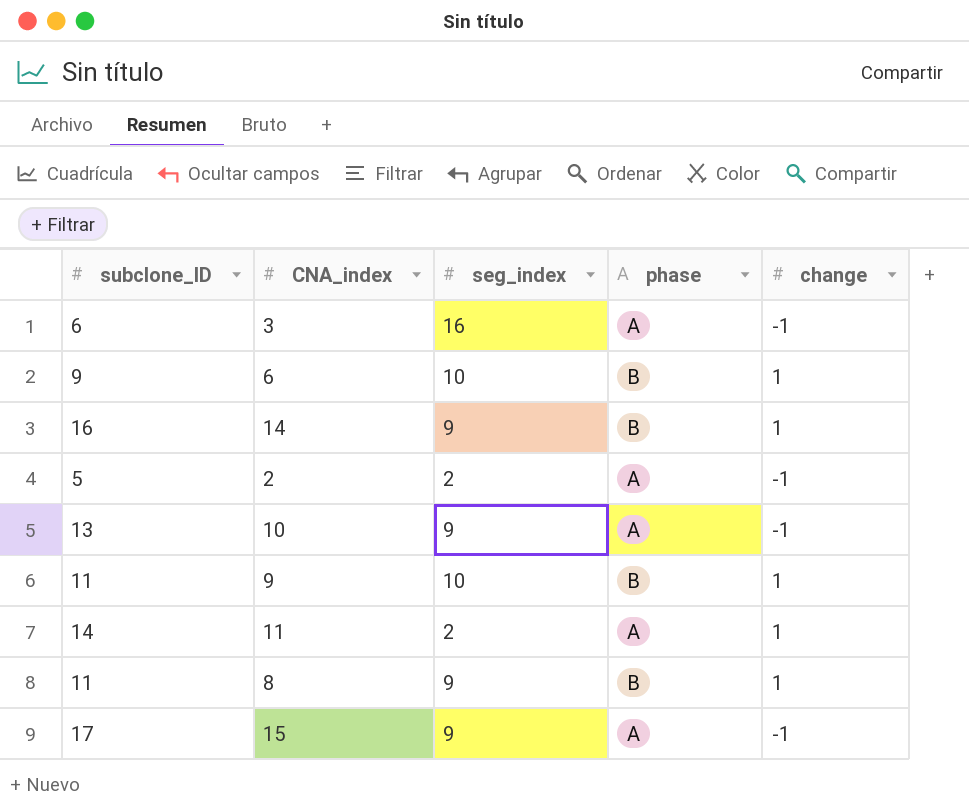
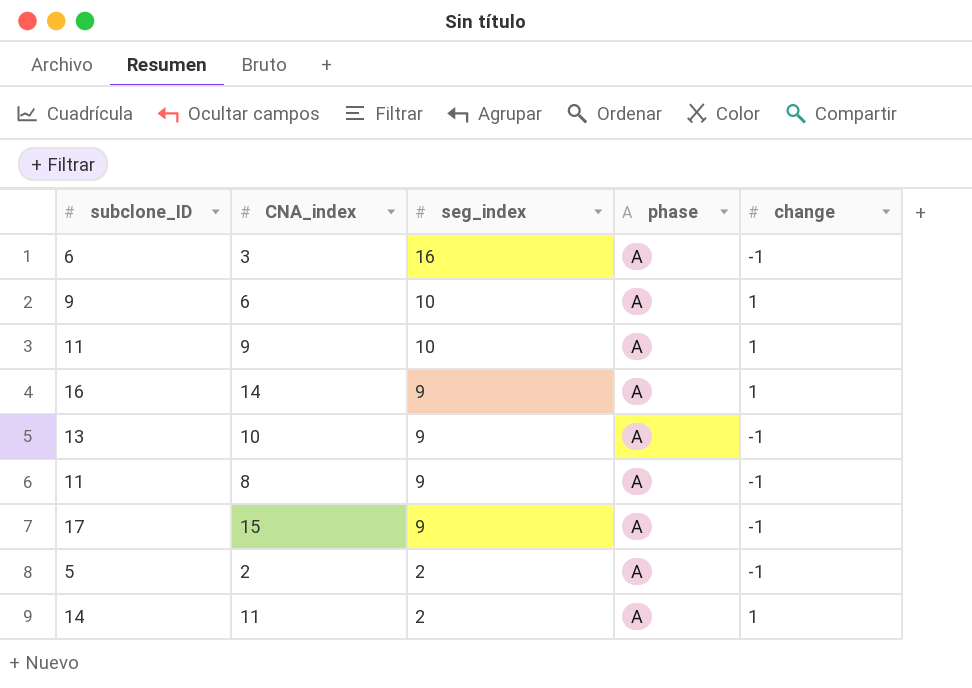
row order: none -> seg_index descending
6 | phase: B -> A
9 | phase: B -> A
14 | phase: B -> A
8 | phase: B -> A
8 | change: 1 -> -1

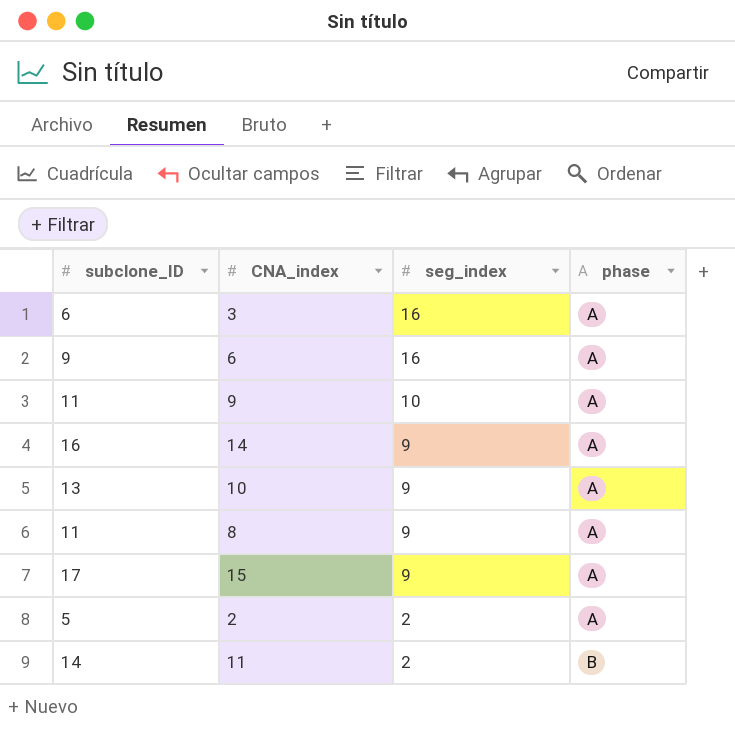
column change | position: 5 -> none
6 | seg_index: 10 -> 16
11 | phase: A -> B

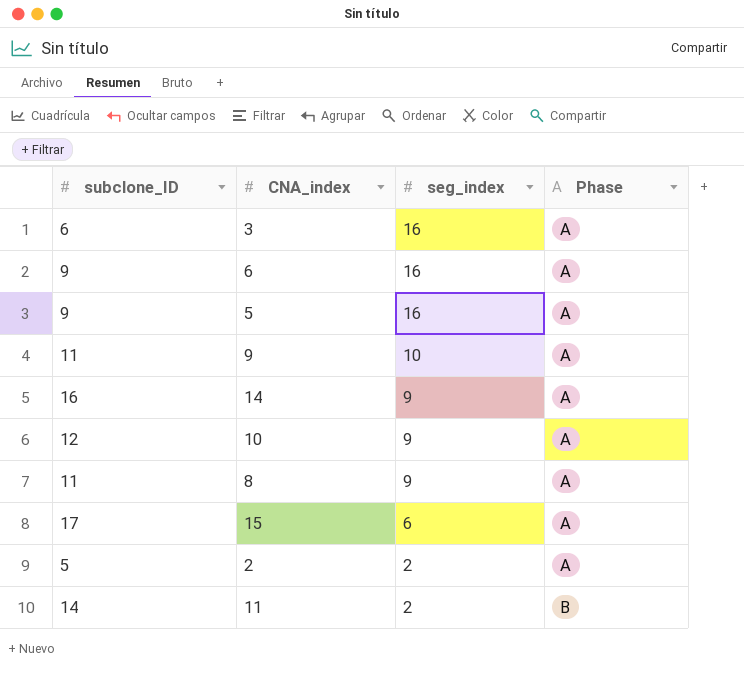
column name: phase -> Phase
row 5: none -> 9 | 16 | A
10 | subclone_ID: 13 -> 12
15 | seg_index: 9 -> 6

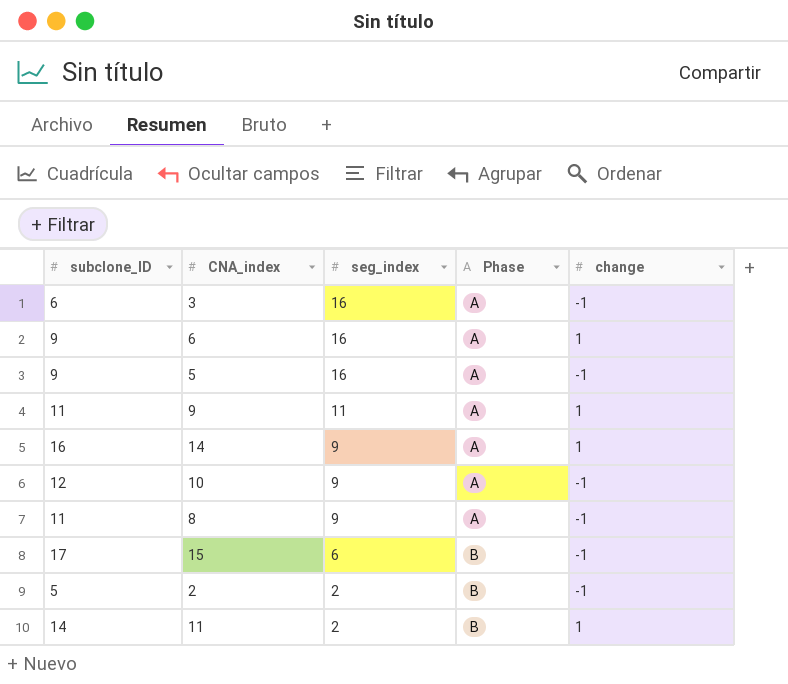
column change | position: none -> 5
9 | seg_index: 10 -> 11
15 | Phase: A -> B
2 | Phase: A -> B

